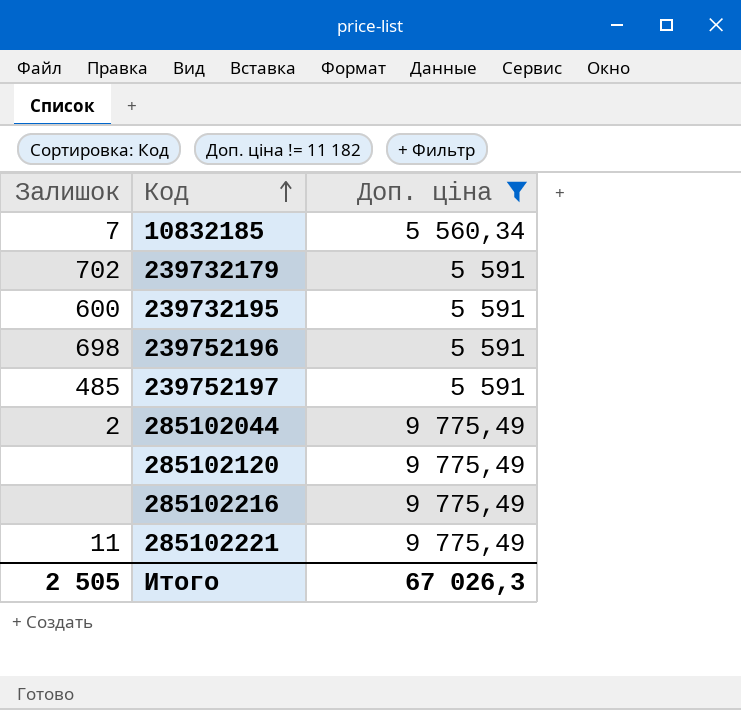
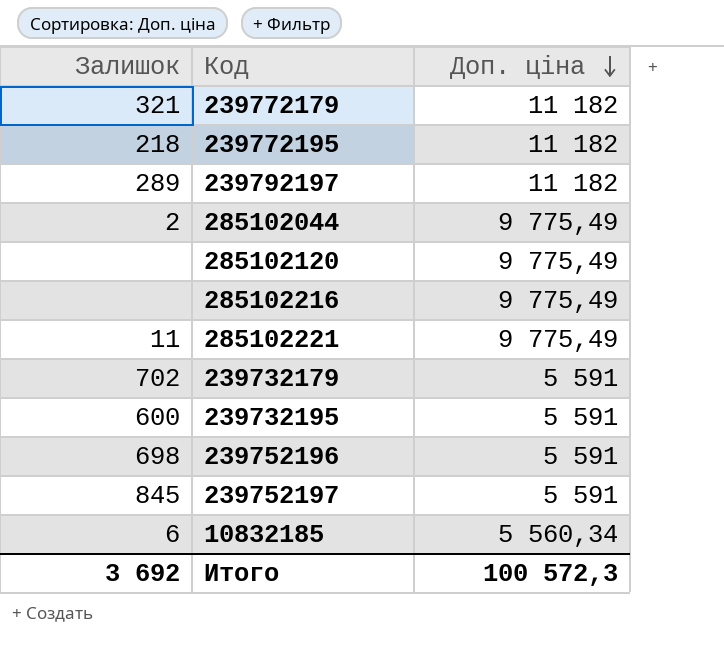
filter: Доп. ціна != 11 182 -> none
row order: Код ascending -> Доп. ціна descending
239752197 | Залишок: 485 -> 845
10832185 | Залишок: 7 -> 6
Итого | Залишок: 2 505 -> 3 692
Итого | Доп. ціна: 67 026,3 -> 100 572,3

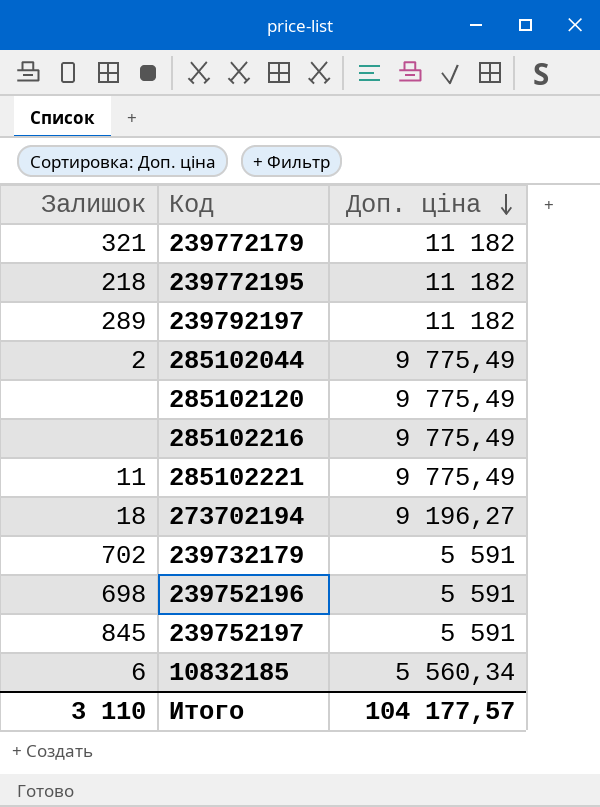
row 239732195: 600 | 5 591 -> none
row 273702194: none -> 18 | 9 196,27
Итого | Залишок: 3 692 -> 3 110
Итого | Доп. ціна: 100 572,3 -> 104 177,57

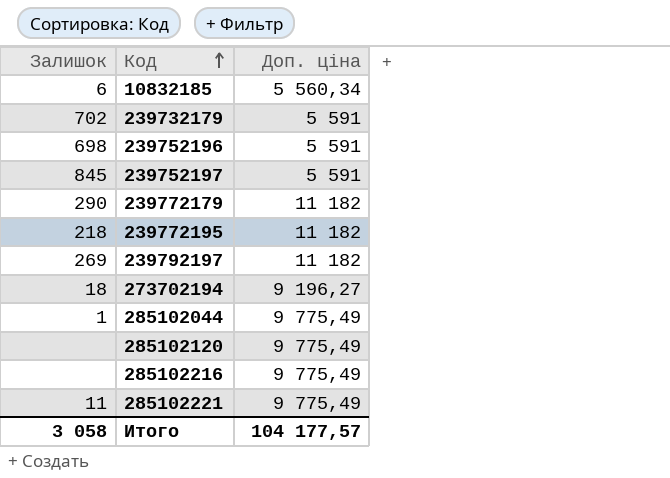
row order: Доп. ціна descending -> Код ascending
239772179 | Залишок: 321 -> 290
239792197 | Залишок: 289 -> 269
285102044 | Залишок: 2 -> 1
Итого | Залишок: 3 110 -> 3 058

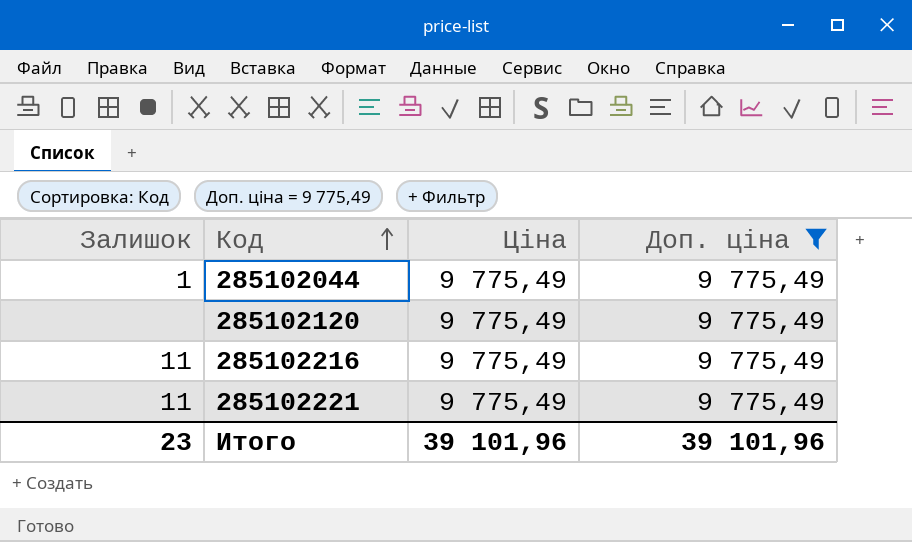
filter: none -> Доп. ціна = 9 775,49
column Ціна | position: none -> 3
285102216 | Залишок: none -> 11
Итого | Залишок: 3 058 -> 23
Итого | Доп. ціна: 104 177,57 -> 39 101,96

